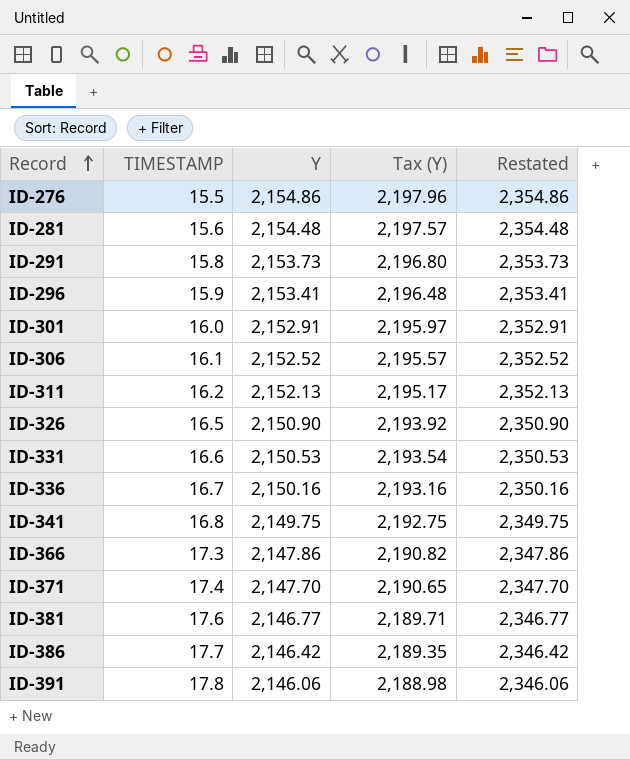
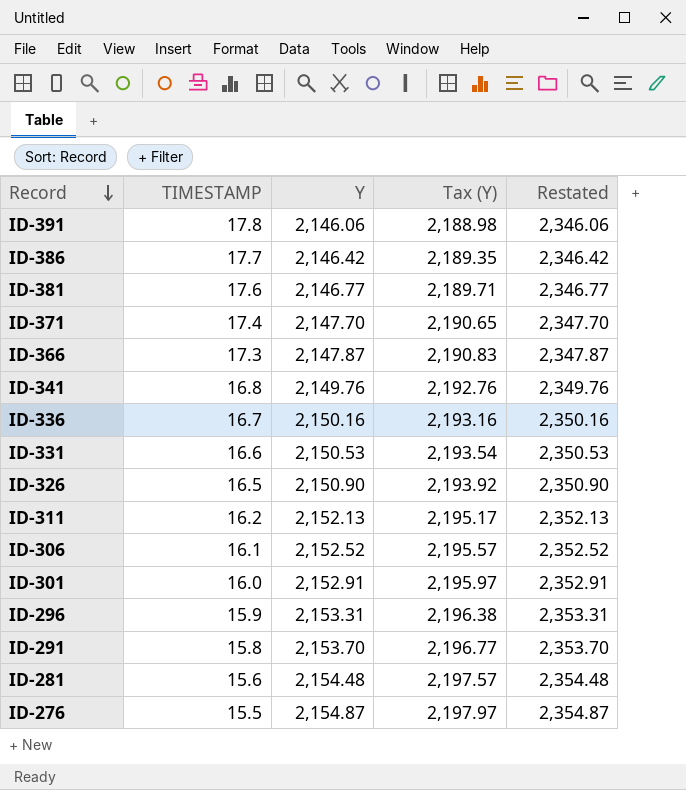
row order: Record ascending -> Record descending
ID-366 | Y: 2,147.86 -> 2,147.87
ID-366 | Tax (Y): 2,190.82 -> 2,190.83
ID-366 | Restated: 2,347.86 -> 2,347.87
ID-341 | Y: 2,149.75 -> 2,149.76
ID-341 | Tax (Y): 2,192.75 -> 2,192.76
ID-341 | Restated: 2,349.75 -> 2,349.76
ID-296 | Y: 2,153.41 -> 2,153.31
ID-296 | Tax (Y): 2,196.48 -> 2,196.38
ID-296 | Restated: 2,353.41 -> 2,353.31
ID-291 | Y: 2,153.73 -> 2,153.70
ID-291 | Tax (Y): 2,196.80 -> 2,196.77
ID-291 | Restated: 2,353.73 -> 2,353.70
ID-276 | Y: 2,154.86 -> 2,154.87
ID-276 | Tax (Y): 2,197.96 -> 2,197.97
ID-276 | Restated: 2,354.86 -> 2,354.87

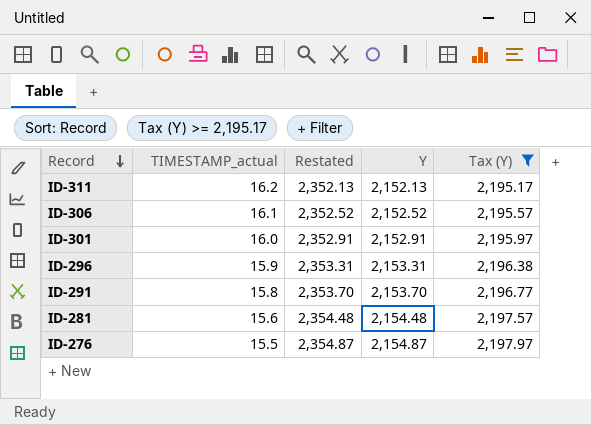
filter: none -> Tax (Y) >= 2,195.17
column name: TIMESTAMP -> TIMESTAMP_actual
column Restated | position: 5 -> 3

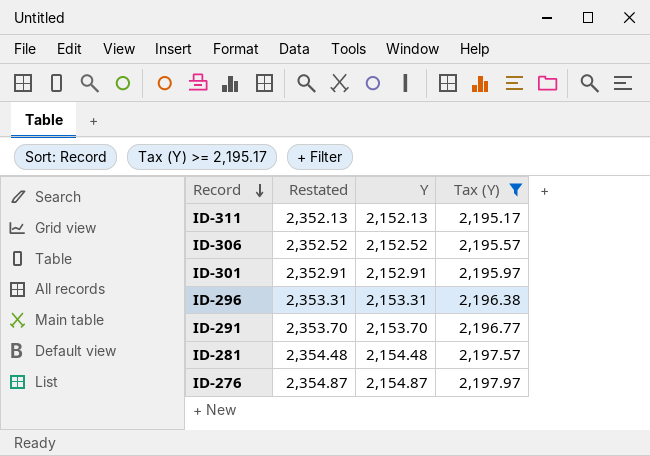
column TIMESTAMP_actual | position: 2 -> none

